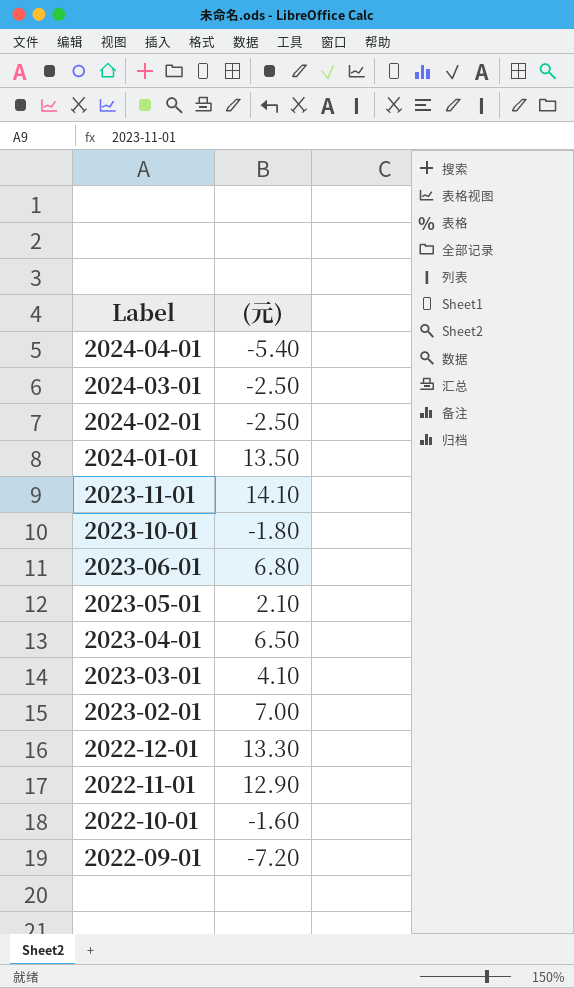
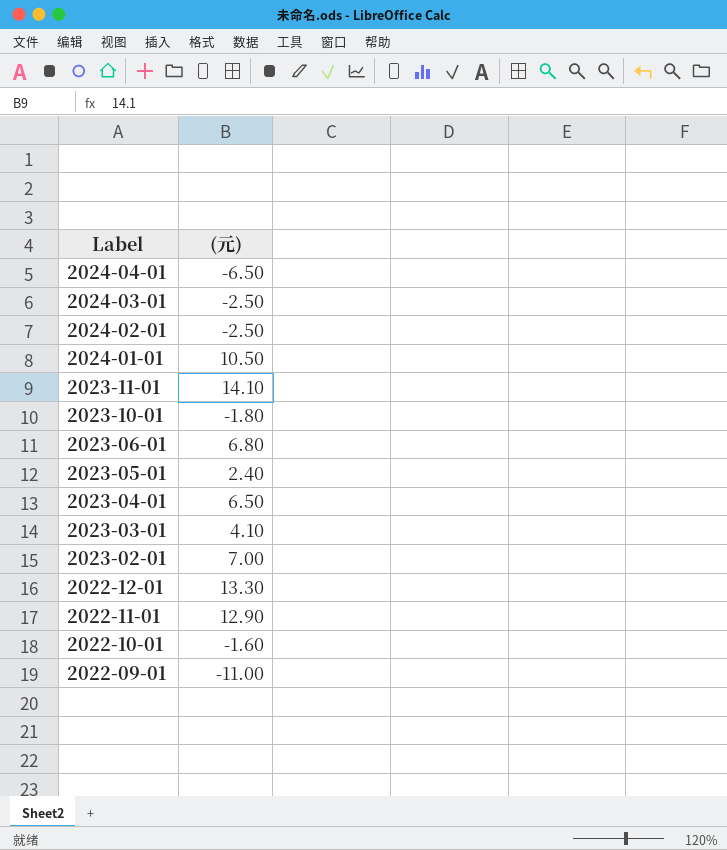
2024-04-01 | (元): -5.40 -> -6.50
2024-01-01 | (元): 13.50 -> 10.50
2023-05-01 | (元): 2.10 -> 2.40
2022-09-01 | (元): -7.20 -> -11.00

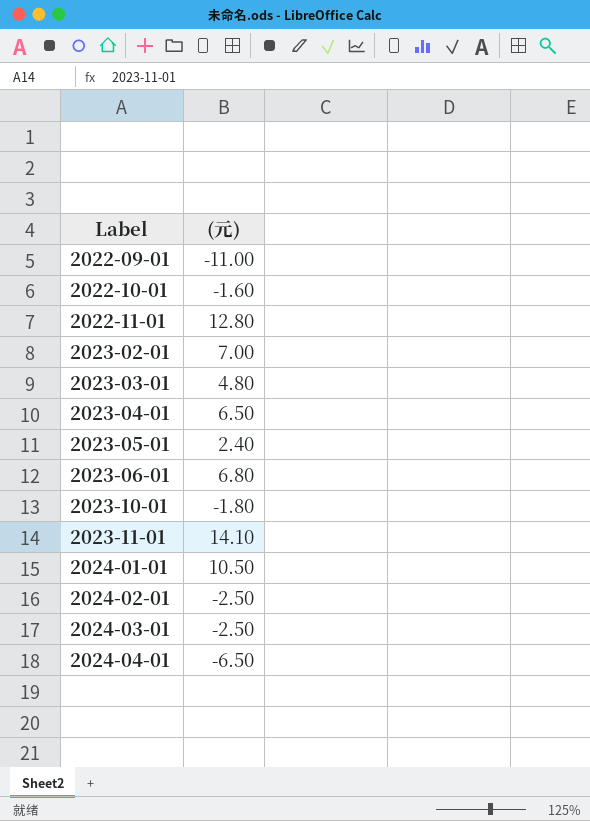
row order: Label descending -> Label ascending
row 2022-12-01: 13.30 -> none
2022-11-01 | (元): 12.90 -> 12.80
2023-03-01 | (元): 4.10 -> 4.80

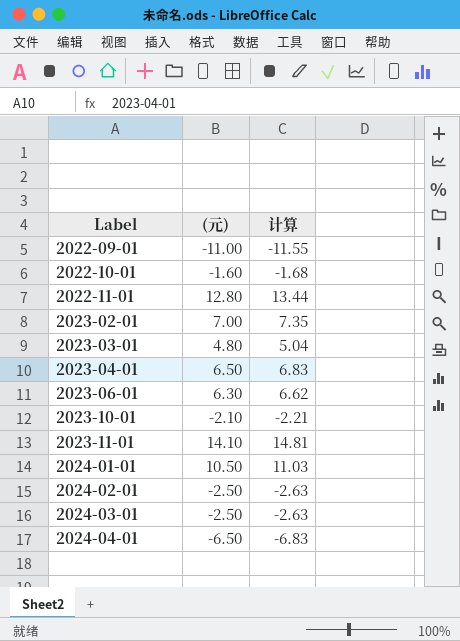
column 计算 | formula: none -> [(元)] * 1.05
row 2023-05-01: 2.40 -> none
2023-06-01 | (元): 6.80 -> 6.30
2023-10-01 | (元): -1.80 -> -2.10

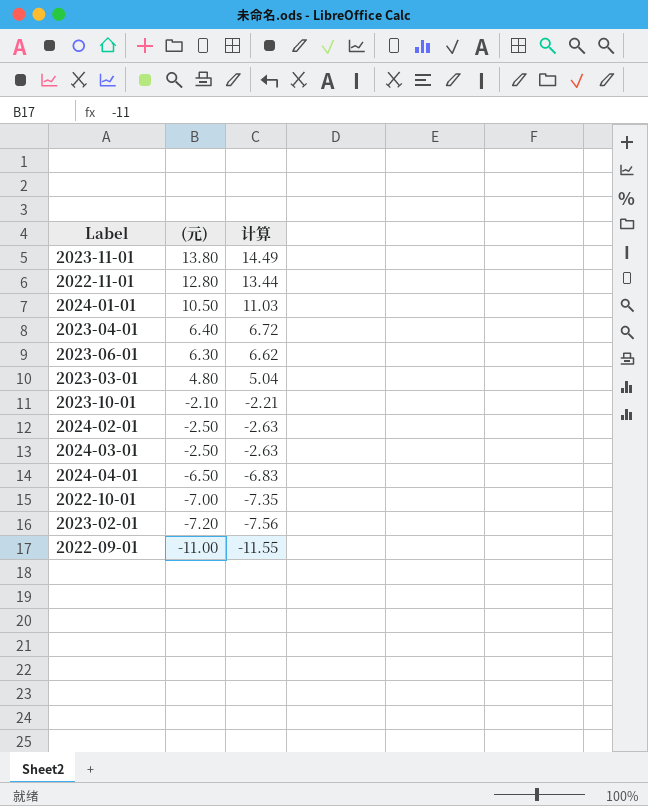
row order: Label ascending -> (元) descending
2023-11-01 | (元): 14.10 -> 13.80
2023-11-01 | 计算: 14.81 -> 14.49
2023-04-01 | (元): 6.50 -> 6.40
2023-04-01 | 计算: 6.83 -> 6.72
2022-10-01 | (元): -1.60 -> -7.00
2022-10-01 | 计算: -1.68 -> -7.35
2023-02-01 | (元): 7.00 -> -7.20
2023-02-01 | 计算: 7.35 -> -7.56

